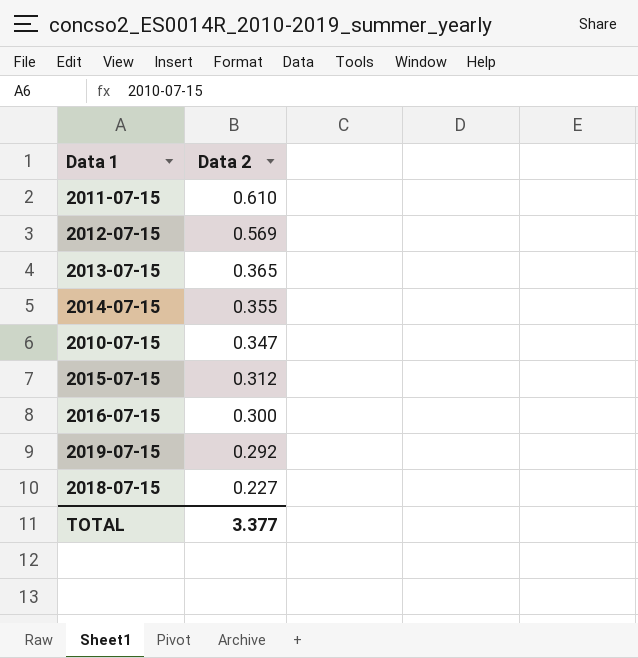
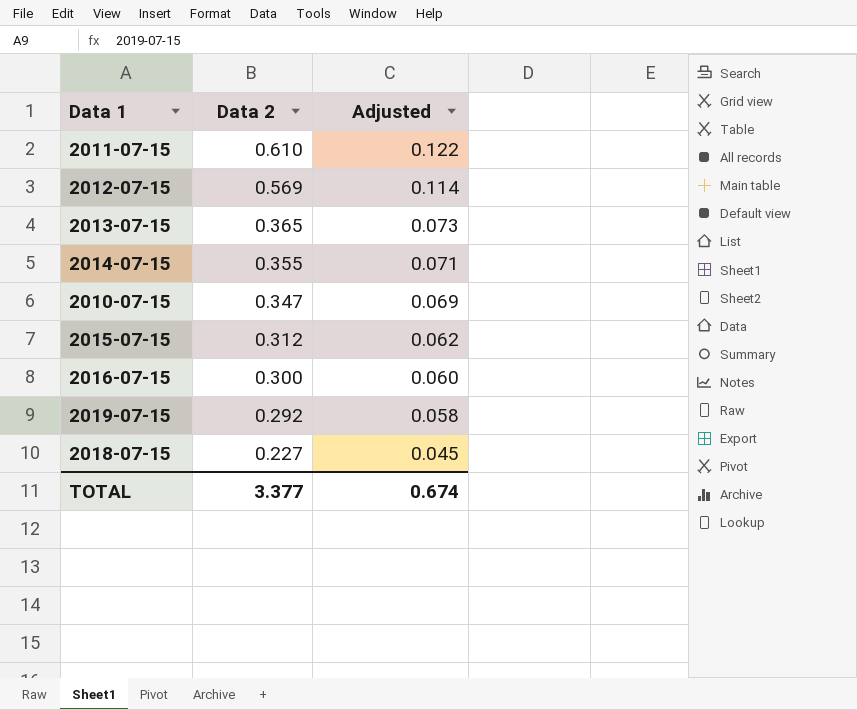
column Adjusted | formula: none -> [Data 2] * 0.2

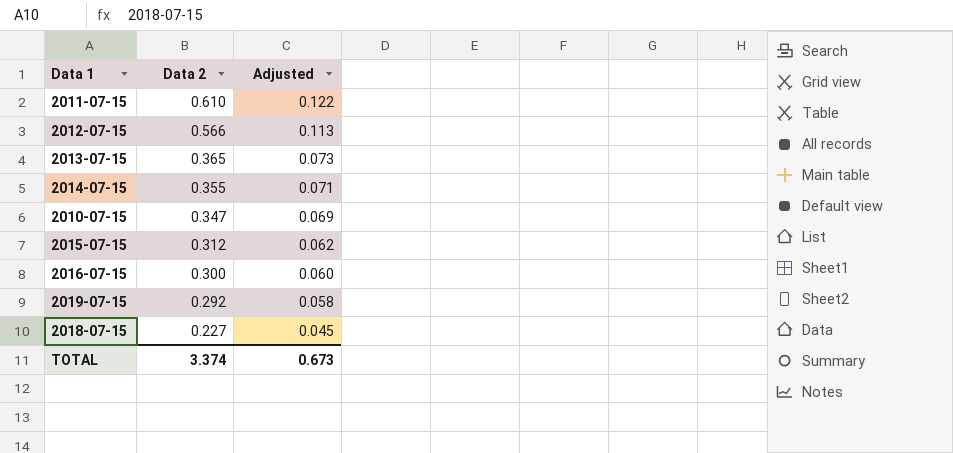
2012-07-15 | Data 2: 0.569 -> 0.566
2012-07-15 | Adjusted: 0.114 -> 0.113
TOTAL | Data 2: 3.377 -> 3.374
TOTAL | Adjusted: 0.674 -> 0.673

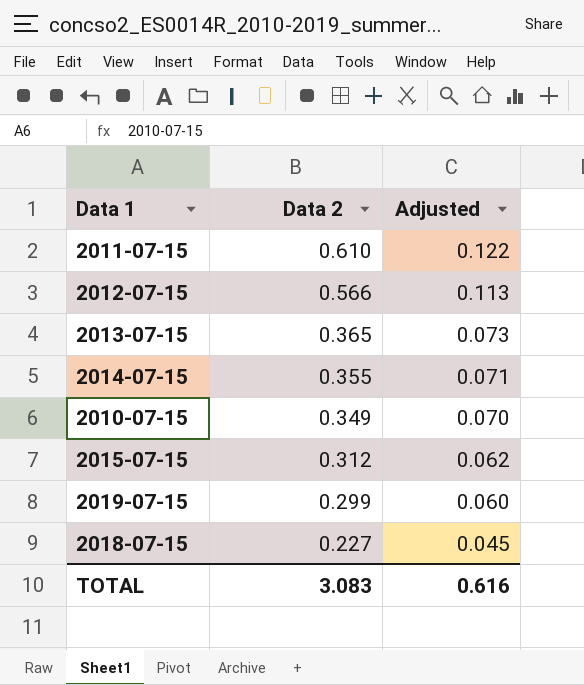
row 2016-07-15: 0.300 | 0.060 -> none
2010-07-15 | Data 2: 0.347 -> 0.349
2010-07-15 | Adjusted: 0.069 -> 0.070
2019-07-15 | Data 2: 0.292 -> 0.299
2019-07-15 | Adjusted: 0.058 -> 0.060
TOTAL | Data 2: 3.374 -> 3.083
TOTAL | Adjusted: 0.673 -> 0.616

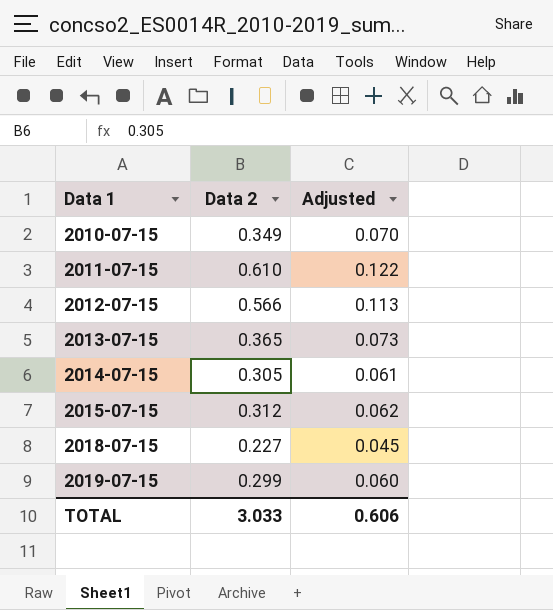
row order: Data 2 descending -> Data 1 ascending
2014-07-15 | Data 2: 0.355 -> 0.305
2014-07-15 | Adjusted: 0.071 -> 0.061
TOTAL | Data 2: 3.083 -> 3.033
TOTAL | Adjusted: 0.616 -> 0.606

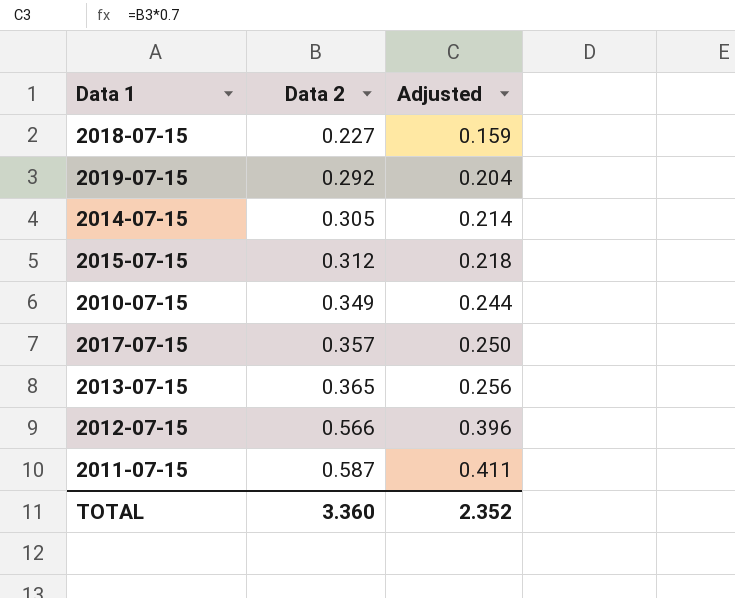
row order: Data 1 ascending -> Data 2 ascending
column Adjusted | formula: [Data 2] * 0.2 -> [Data 2] * 0.7
2019-07-15 | Data 2: 0.299 -> 0.292
row 2017-07-15: none -> 0.357 | 0.250
2011-07-15 | Data 2: 0.610 -> 0.587
TOTAL | Data 2: 3.033 -> 3.360
TOTAL | Adjusted: 0.606 -> 2.352

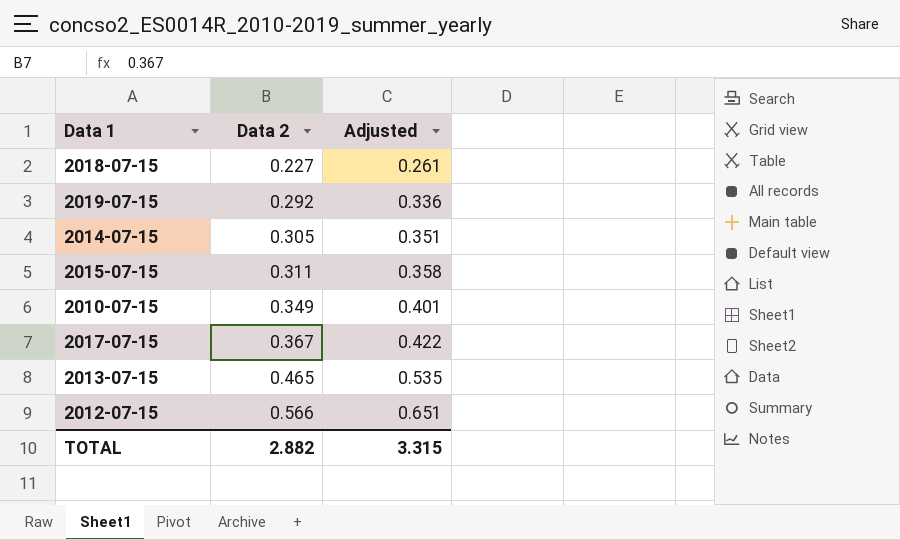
column Adjusted | formula: [Data 2] * 0.7 -> [Data 2] * 1.15
row 2011-07-15: 0.587 | 0.411 -> none
2015-07-15 | Data 2: 0.312 -> 0.311
2017-07-15 | Data 2: 0.357 -> 0.367
2013-07-15 | Data 2: 0.365 -> 0.465
TOTAL | Data 2: 3.360 -> 2.882
TOTAL | Adjusted: 2.352 -> 3.315

